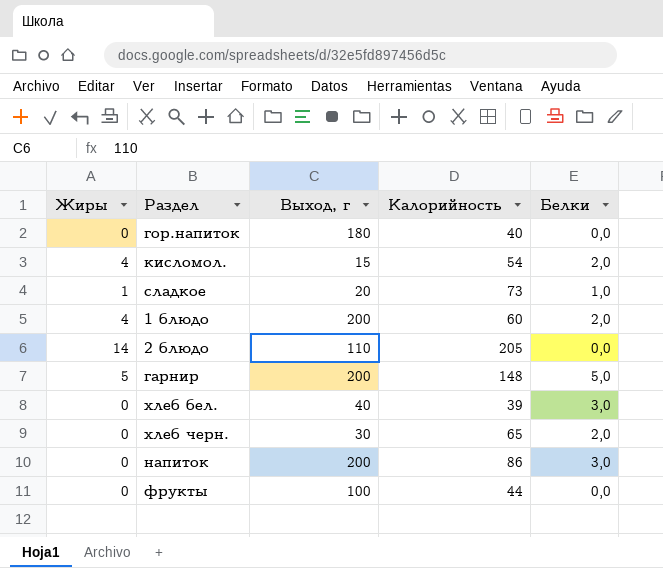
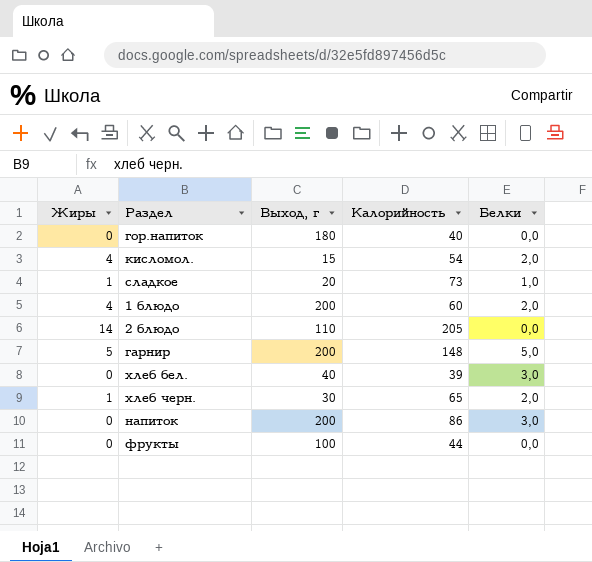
хлеб черн. | Жиры: 0 -> 1

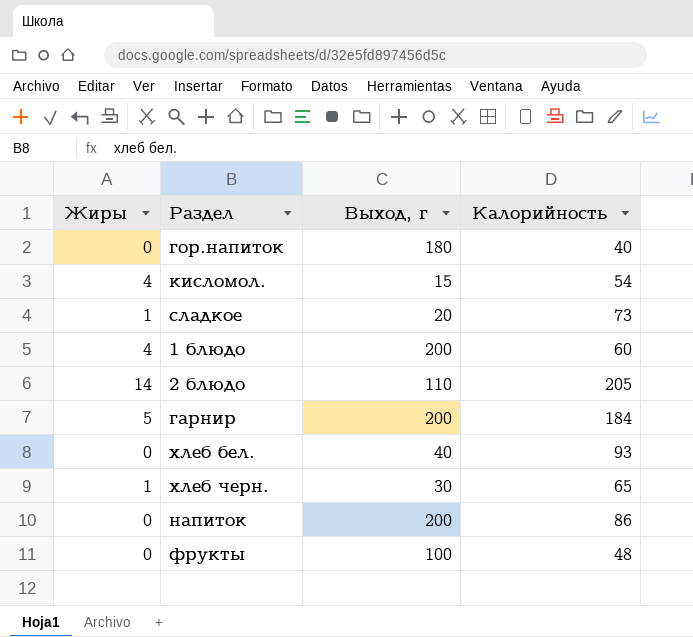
column Белки | position: 5 -> none
гарнир | Калорийность: 148 -> 184
хлеб бел. | Калорийность: 39 -> 93
фрукты | Калорийность: 44 -> 48

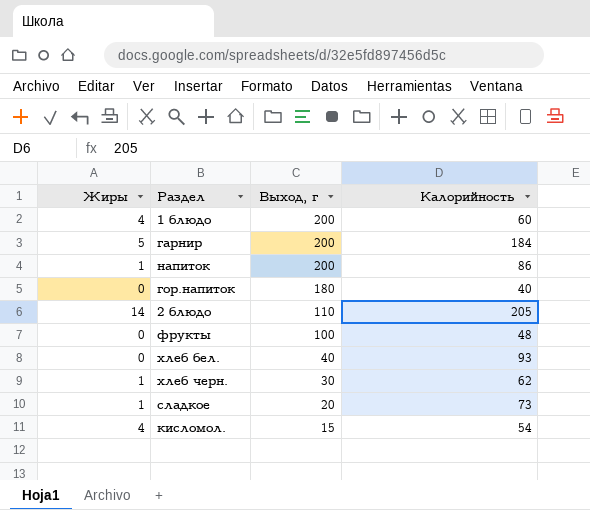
row order: none -> Выход, г descending
напиток | Жиры: 0 -> 1
хлеб черн. | Калорийность: 65 -> 62

